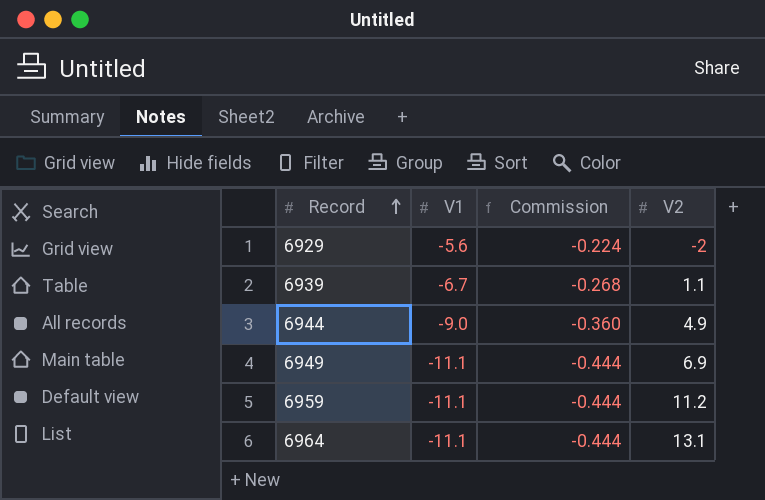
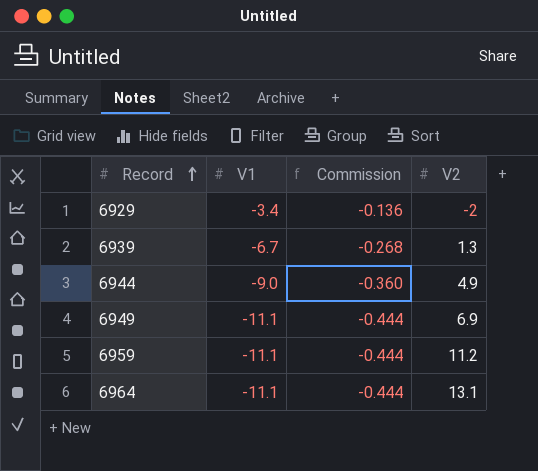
6929 | V1: -5.6 -> -3.4
6929 | Commission: -0.224 -> -0.136
6939 | V2: 1.1 -> 1.3

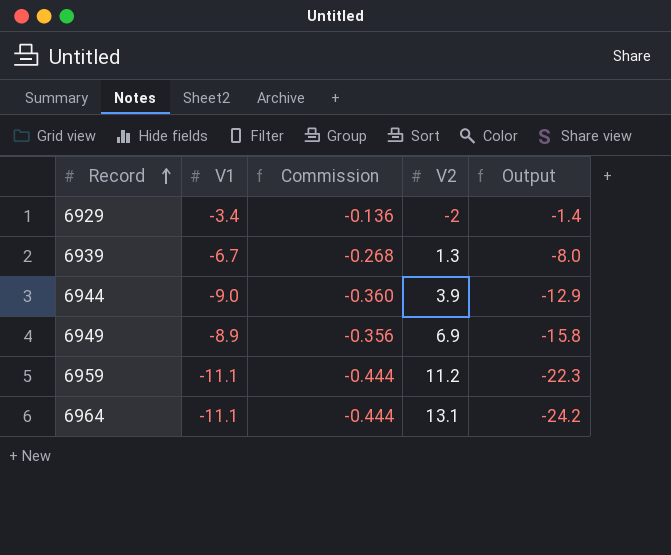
column Output | formula: none -> [V1] - [V2]
6944 | V2: 4.9 -> 3.9
6949 | V1: -11.1 -> -8.9
6949 | Commission: -0.444 -> -0.356

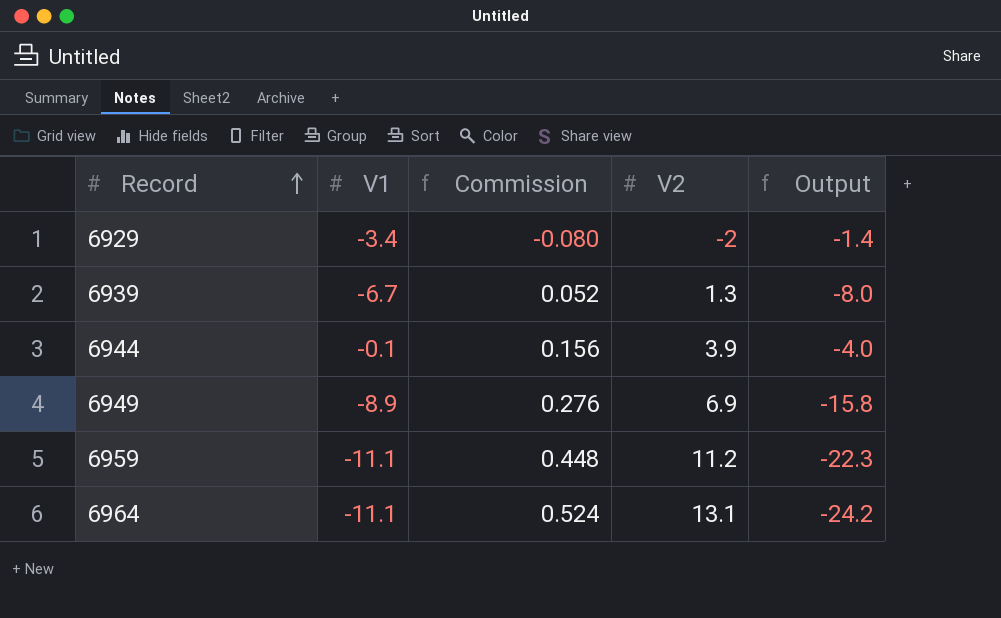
column Commission | formula: [V1] * 0.04 -> [V2] * 0.04
6944 | V1: -9.0 -> -0.1
6944 | Output: -12.9 -> -4.0

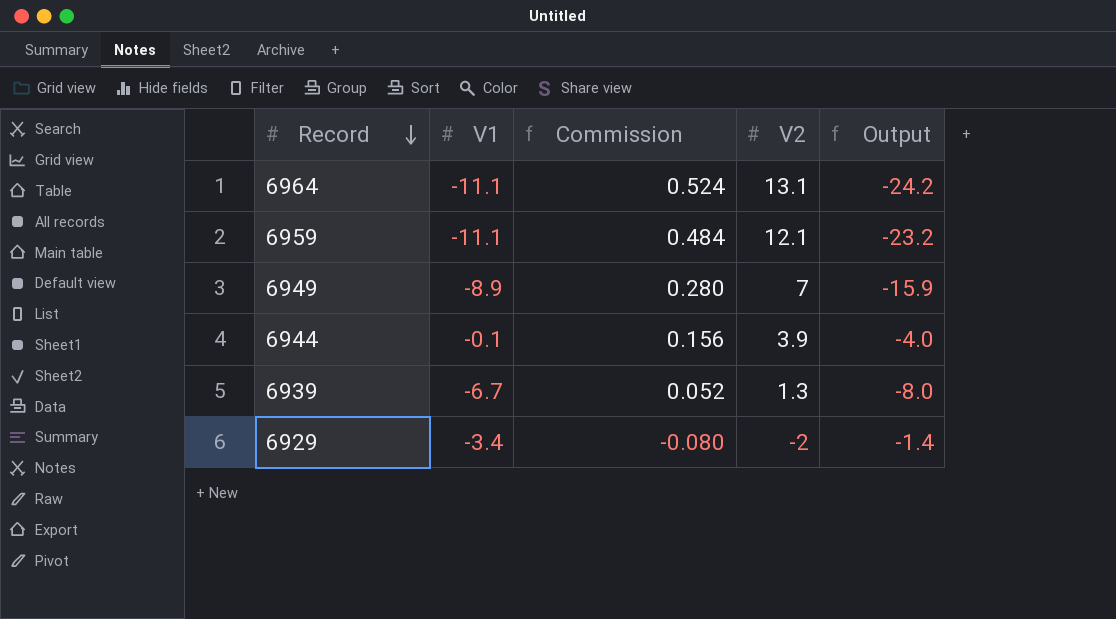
row order: Record ascending -> Record descending
6959 | Commission: 0.448 -> 0.484
6959 | V2: 11.2 -> 12.1
6959 | Output: -22.3 -> -23.2
6949 | Commission: 0.276 -> 0.280
6949 | V2: 6.9 -> 7
6949 | Output: -15.8 -> -15.9

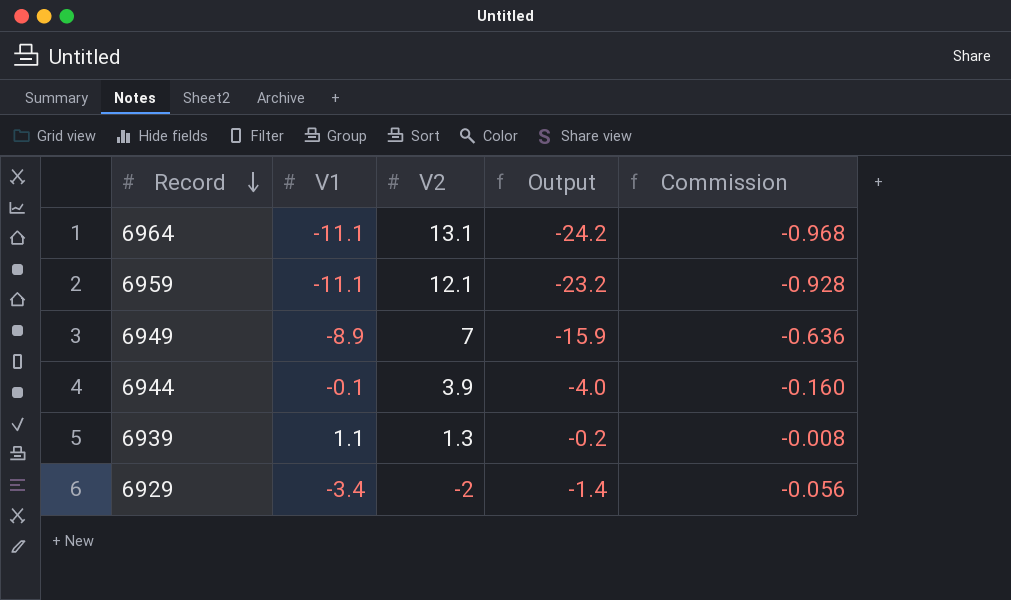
column Commission | formula: [V2] * 0.04 -> [Output] * 0.04
column Commission | position: 3 -> 5
6939 | V1: -6.7 -> 1.1
6939 | Output: -8.0 -> -0.2

